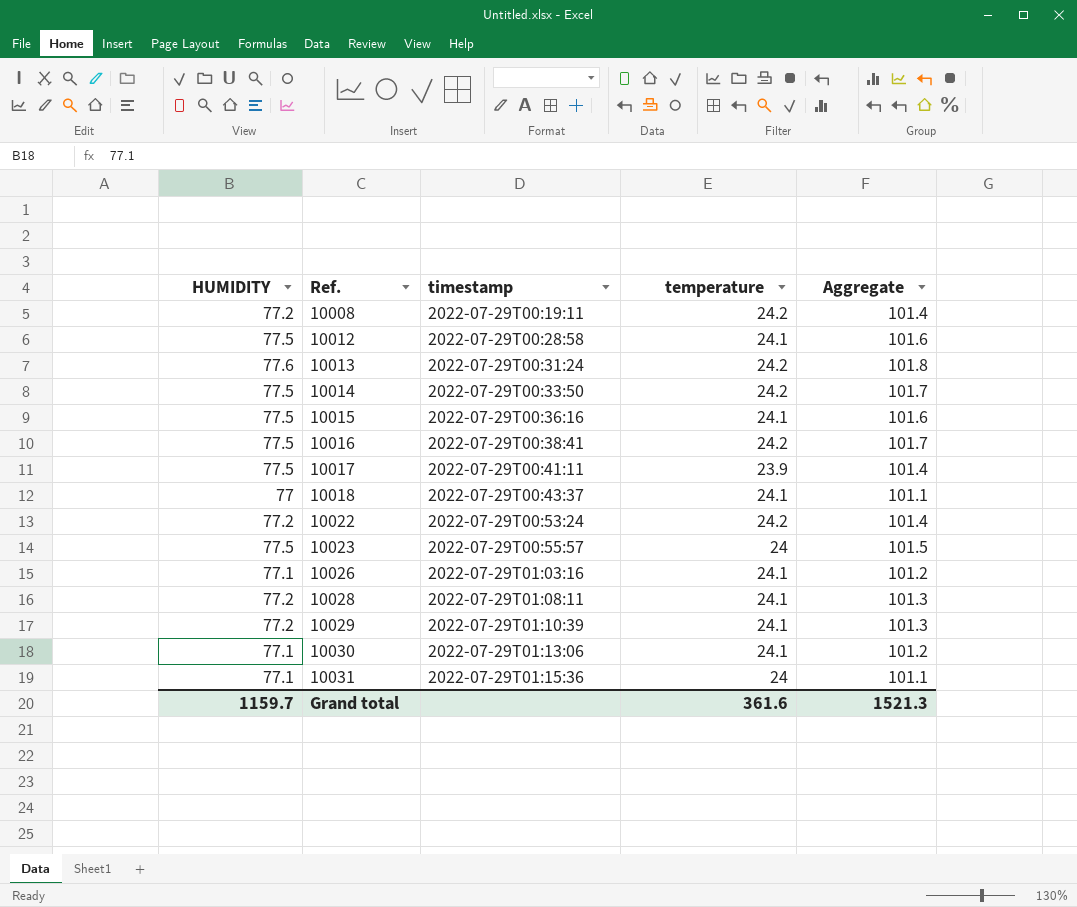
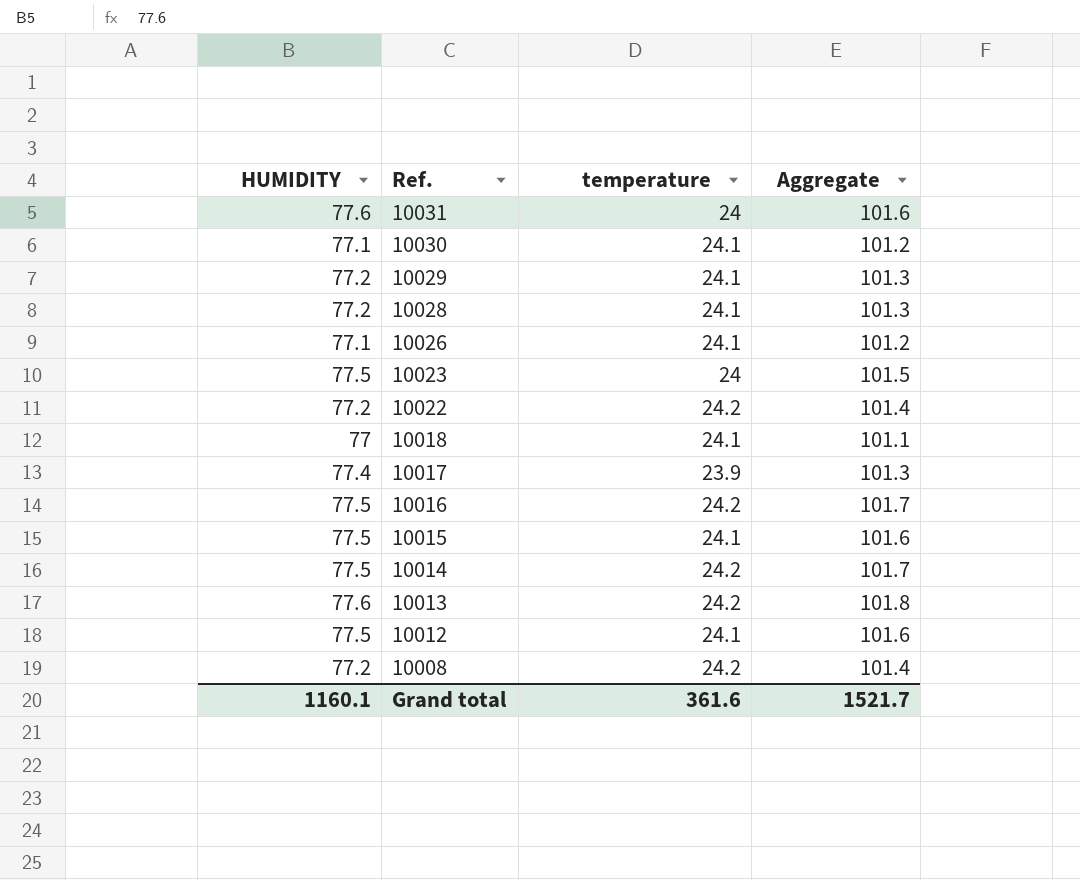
row order: Ref. ascending -> Ref. descending
column timestamp | position: 3 -> none
10031 | HUMIDITY: 77.1 -> 77.6
10031 | Aggregate: 101.1 -> 101.6
10017 | HUMIDITY: 77.5 -> 77.4
10017 | Aggregate: 101.4 -> 101.3
Grand total | HUMIDITY: 1159.7 -> 1160.1
Grand total | Aggregate: 1521.3 -> 1521.7

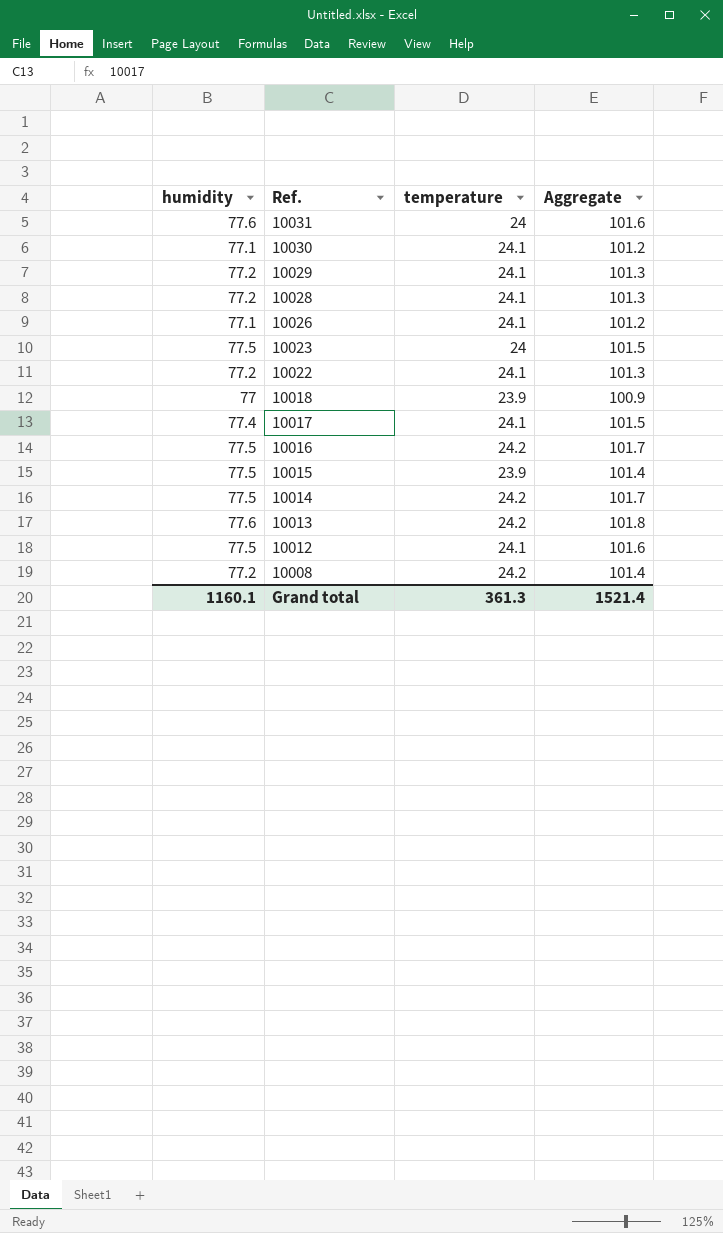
column name: HUMIDITY -> humidity
10022 | temperature: 24.2 -> 24.1
10022 | Aggregate: 101.4 -> 101.3
10018 | temperature: 24.1 -> 23.9
10018 | Aggregate: 101.1 -> 100.9
10017 | temperature: 23.9 -> 24.1
10017 | Aggregate: 101.3 -> 101.5
10015 | temperature: 24.1 -> 23.9
10015 | Aggregate: 101.6 -> 101.4
Grand total | temperature: 361.6 -> 361.3
Grand total | Aggregate: 1521.7 -> 1521.4

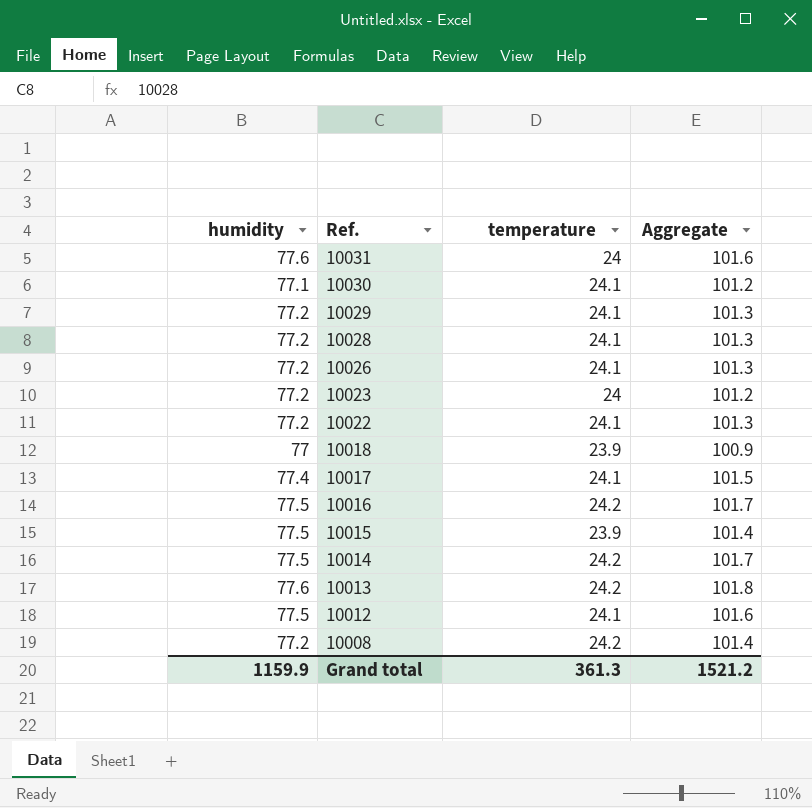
10026 | humidity: 77.1 -> 77.2
10026 | Aggregate: 101.2 -> 101.3
10023 | humidity: 77.5 -> 77.2
10023 | Aggregate: 101.5 -> 101.2
Grand total | humidity: 1160.1 -> 1159.9
Grand total | Aggregate: 1521.4 -> 1521.2

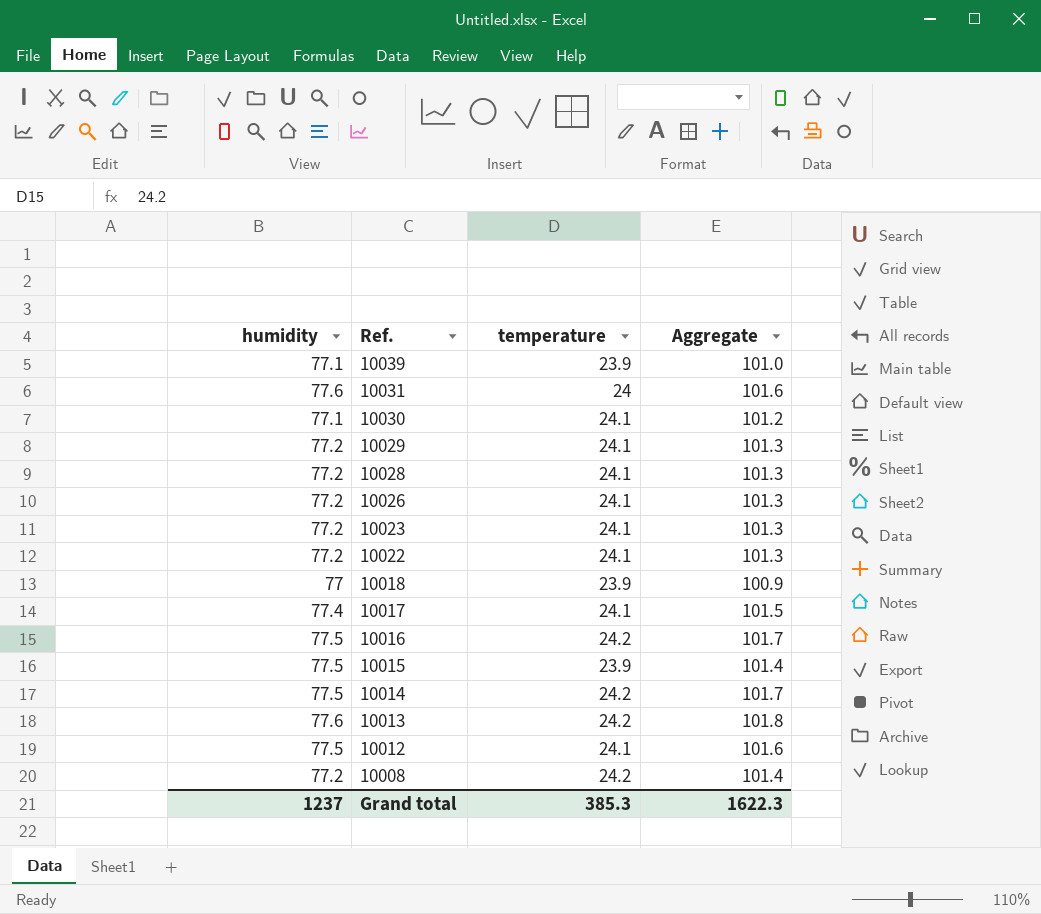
row 10039: none -> 77.1 | 23.9 | 101.0
10023 | temperature: 24 -> 24.1
10023 | Aggregate: 101.2 -> 101.3
Grand total | humidity: 1159.9 -> 1237
Grand total | temperature: 361.3 -> 385.3
Grand total | Aggregate: 1521.2 -> 1622.3

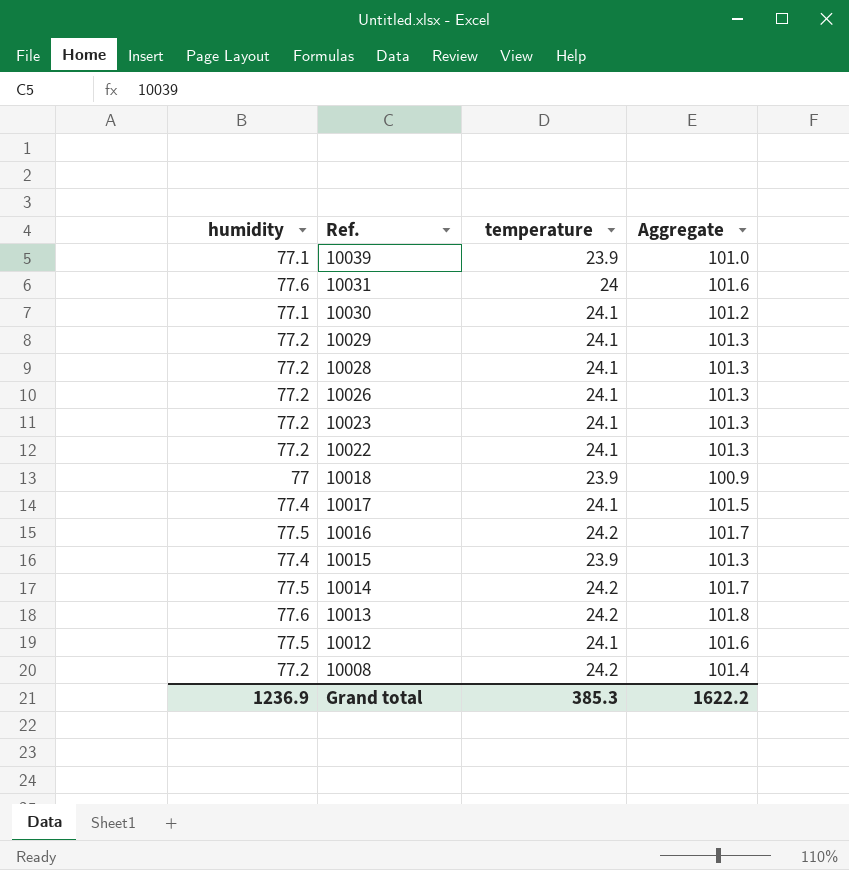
10015 | humidity: 77.5 -> 77.4
10015 | Aggregate: 101.4 -> 101.3
Grand total | humidity: 1237 -> 1236.9
Grand total | Aggregate: 1622.3 -> 1622.2

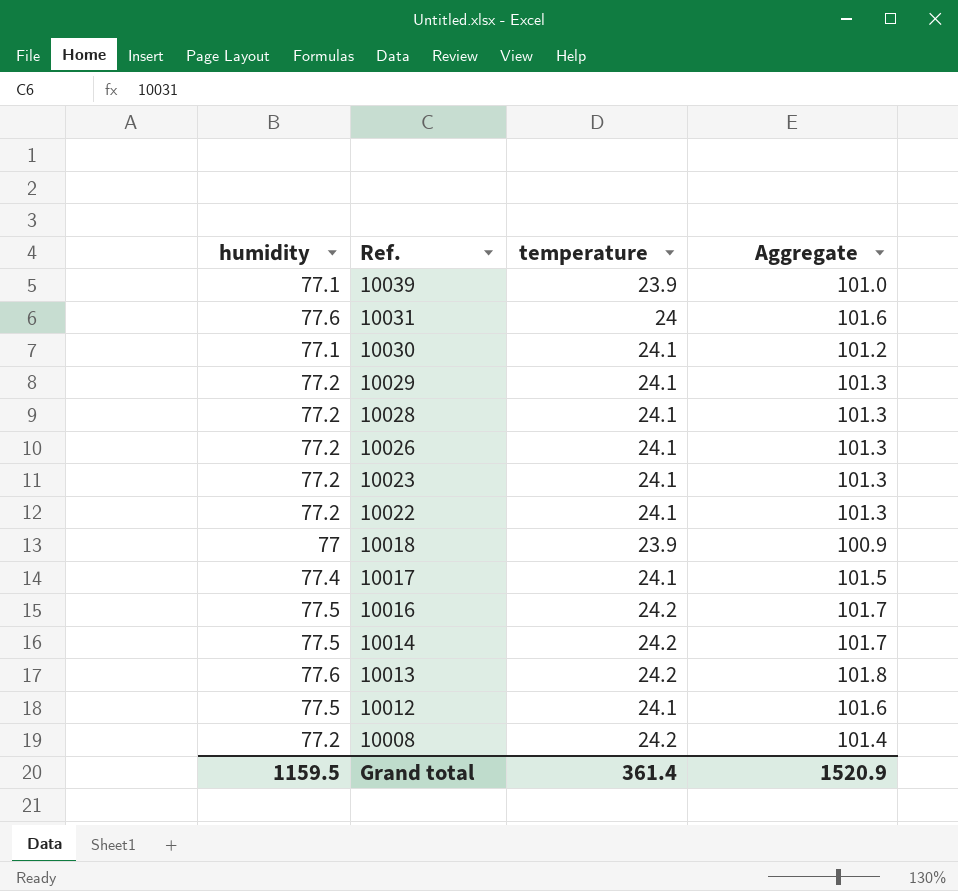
row 10015: 77.4 | 23.9 | 101.3 -> none
Grand total | humidity: 1236.9 -> 1159.5
Grand total | temperature: 385.3 -> 361.4
Grand total | Aggregate: 1622.2 -> 1520.9

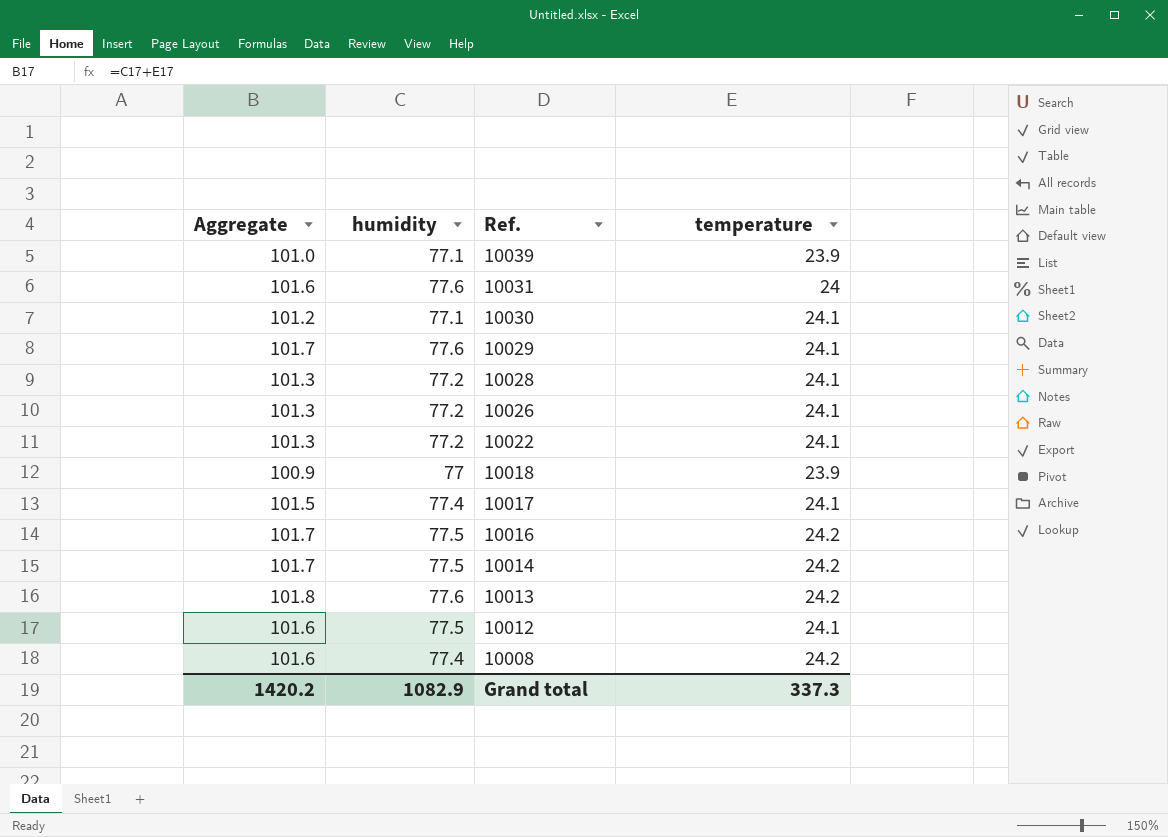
column Aggregate | position: 4 -> 1
row 10023: 77.2 | 24.1 | 101.3 -> none
10029 | Aggregate: 101.3 -> 101.7
10029 | humidity: 77.2 -> 77.6
10008 | Aggregate: 101.4 -> 101.6
10008 | humidity: 77.2 -> 77.4
Grand total | Aggregate: 1520.9 -> 1420.2
Grand total | humidity: 1159.5 -> 1082.9
Grand total | temperature: 361.4 -> 337.3

